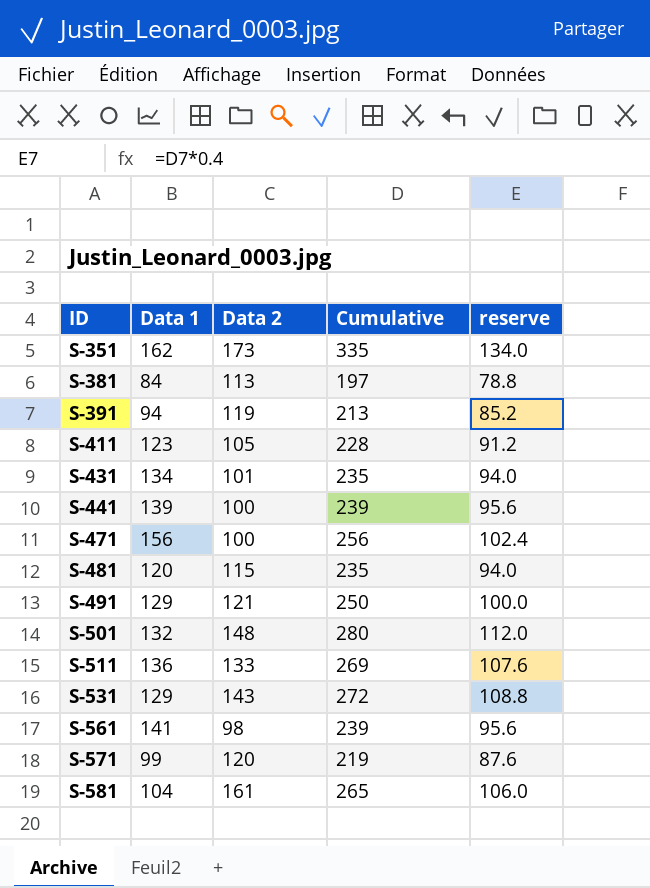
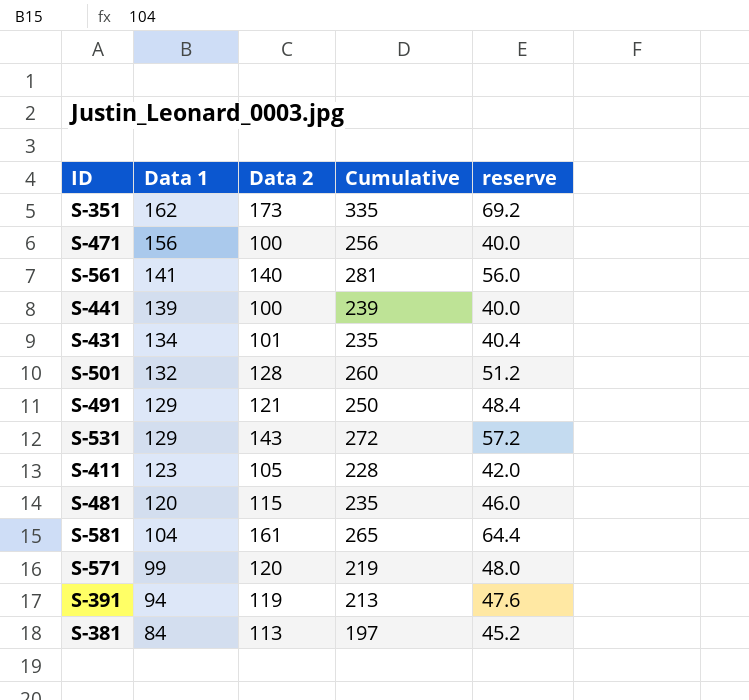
row order: ID ascending -> Data 1 descending
column reserve | formula: [Cumulative] * 0.4 -> [Data 2] * 0.4
row S-511: 136 | 133 | 269 | 107.6 -> none
S-561 | Data 2: 98 -> 140
S-561 | Cumulative: 239 -> 281
S-501 | Data 2: 148 -> 128
S-501 | Cumulative: 280 -> 260

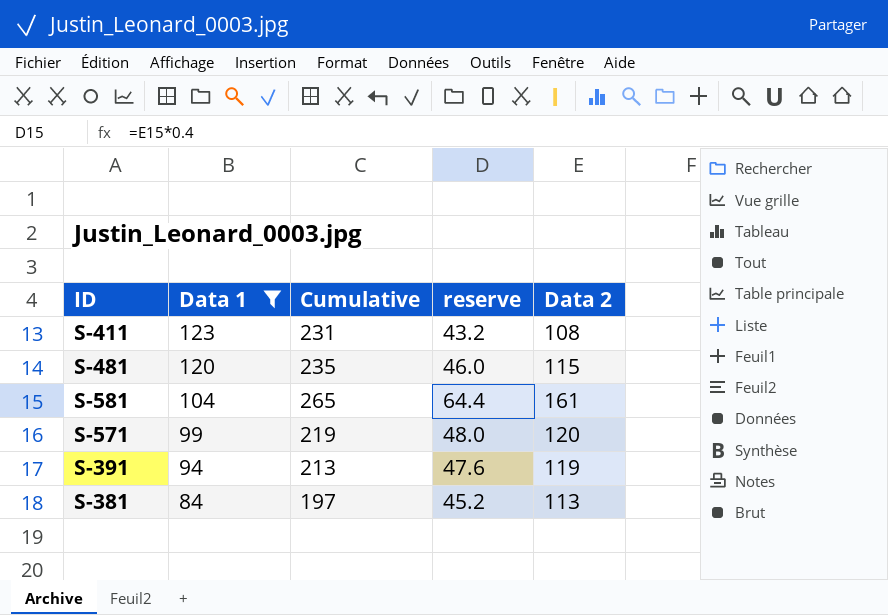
filter: none -> Data 1 <= 123
column Data 2 | position: 3 -> 5
S-411 | Cumulative: 228 -> 231
S-411 | reserve: 42.0 -> 43.2
S-411 | Data 2: 105 -> 108

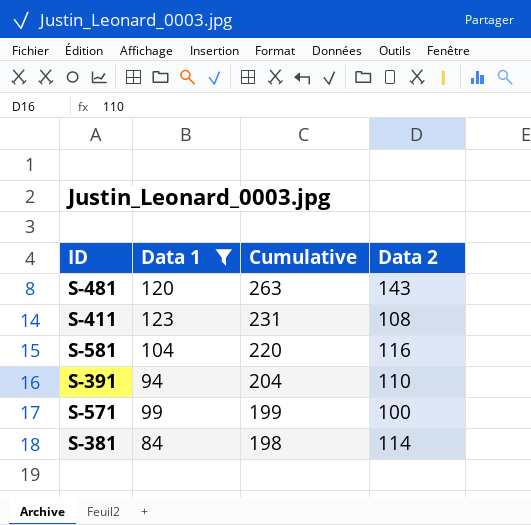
row order: Data 1 descending -> Cumulative descending
column reserve | formula: [Data 2] * 0.4 -> none
S-481 | Cumulative: 235 -> 263
S-481 | Data 2: 115 -> 143
S-581 | Cumulative: 265 -> 220
S-581 | Data 2: 161 -> 116
S-391 | Cumulative: 213 -> 204
S-391 | Data 2: 119 -> 110
S-571 | Cumulative: 219 -> 199
S-571 | Data 2: 120 -> 100
S-381 | Cumulative: 197 -> 198
S-381 | Data 2: 113 -> 114

